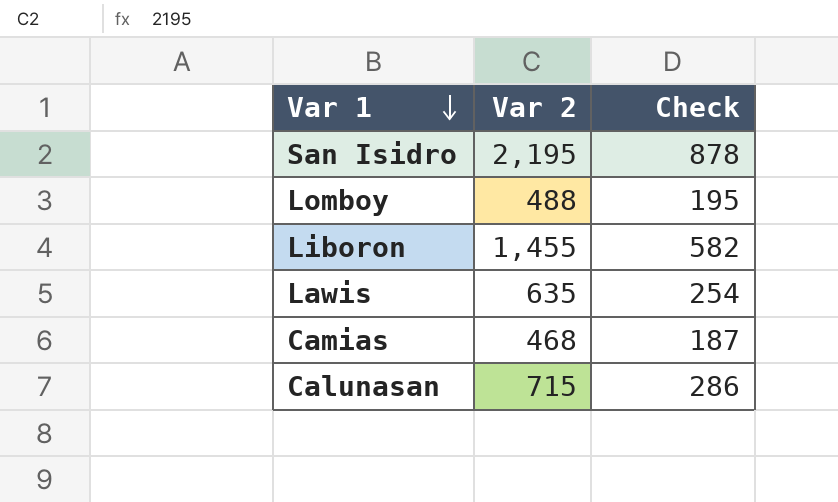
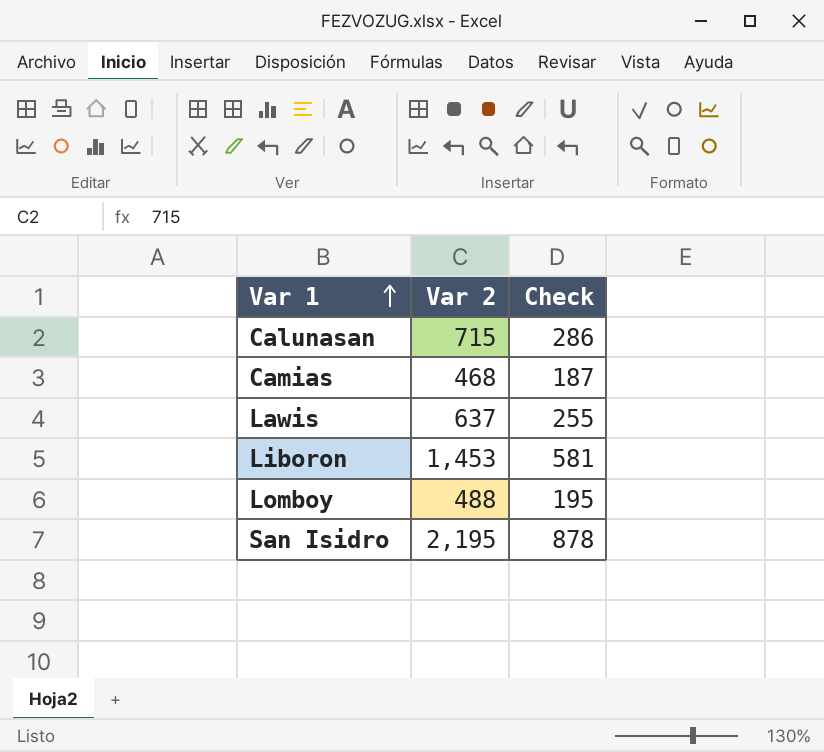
row order: Var 1 descending -> Var 1 ascending
Lawis | Var 2: 635 -> 637
Lawis | Check: 254 -> 255
Liboron | Var 2: 1,455 -> 1,453
Liboron | Check: 582 -> 581

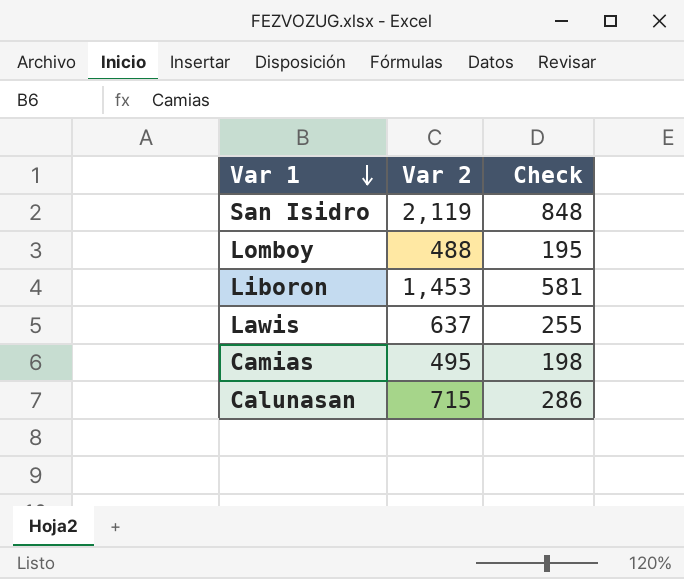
row order: Var 1 ascending -> Var 1 descending
San Isidro | Var 2: 2,195 -> 2,119
San Isidro | Check: 878 -> 848
Camias | Var 2: 468 -> 495
Camias | Check: 187 -> 198

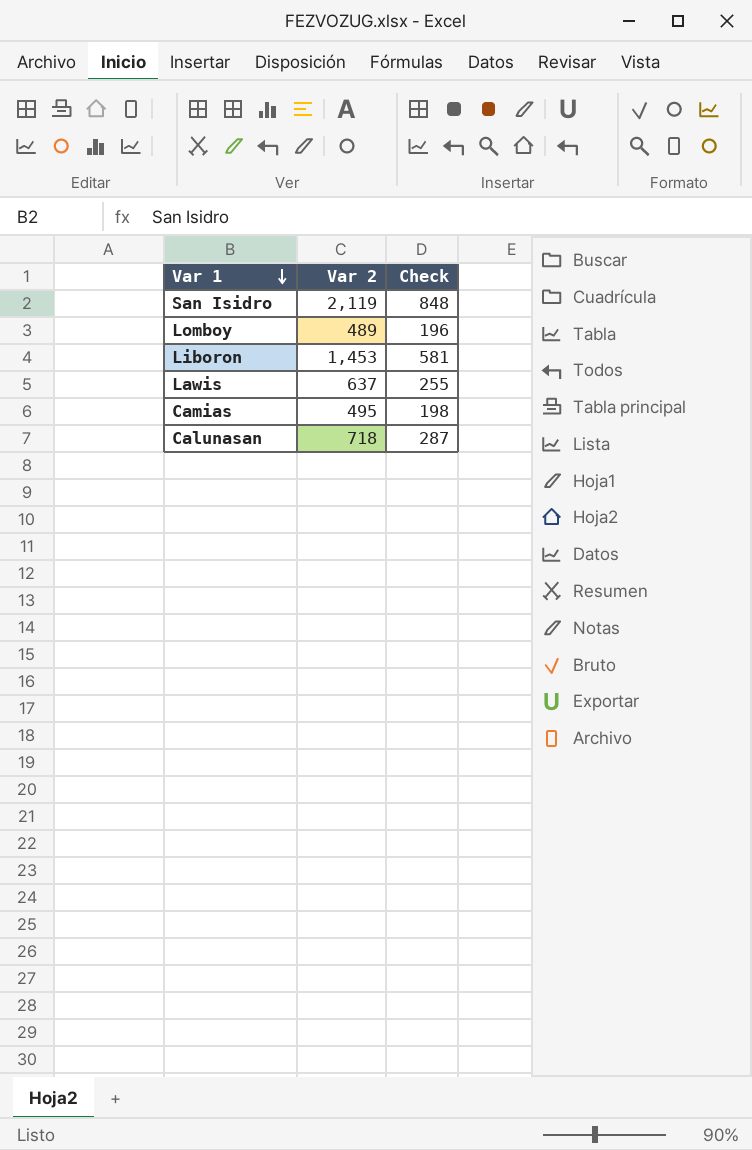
Lomboy | Var 2: 488 -> 489
Lomboy | Check: 195 -> 196
Calunasan | Var 2: 715 -> 718
Calunasan | Check: 286 -> 287

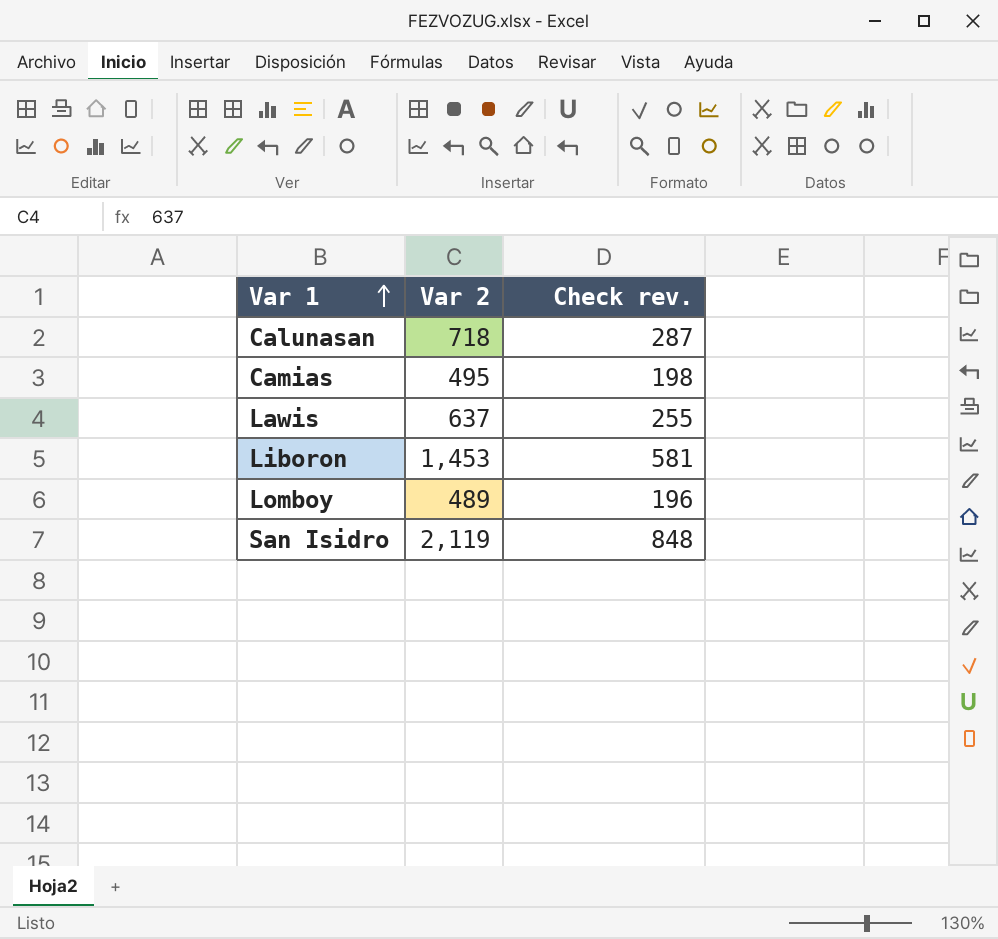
row order: Var 1 descending -> Var 1 ascending
column name: Check -> Check rev.

